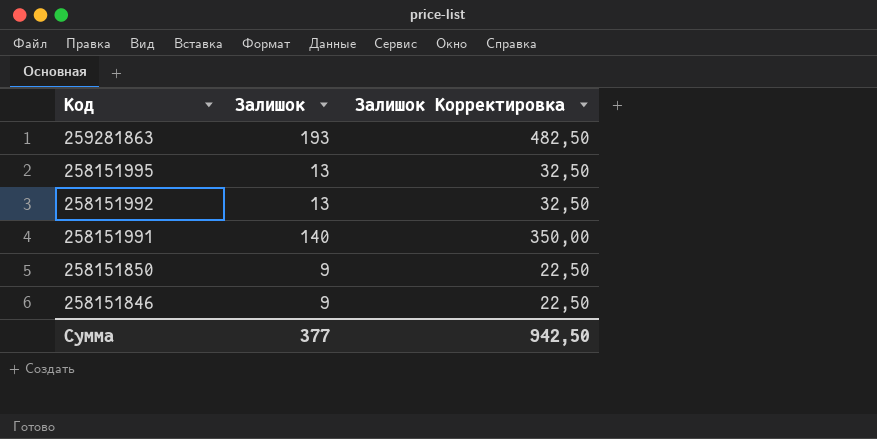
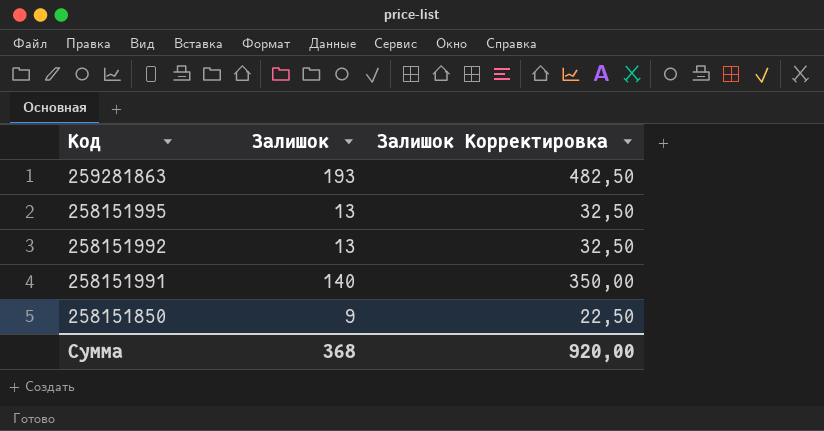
row 258151846: 9 | 22,50 -> none
Сумма | Залишок: 377 -> 368
Сумма | Залишок Корректировка: 942,50 -> 920,00

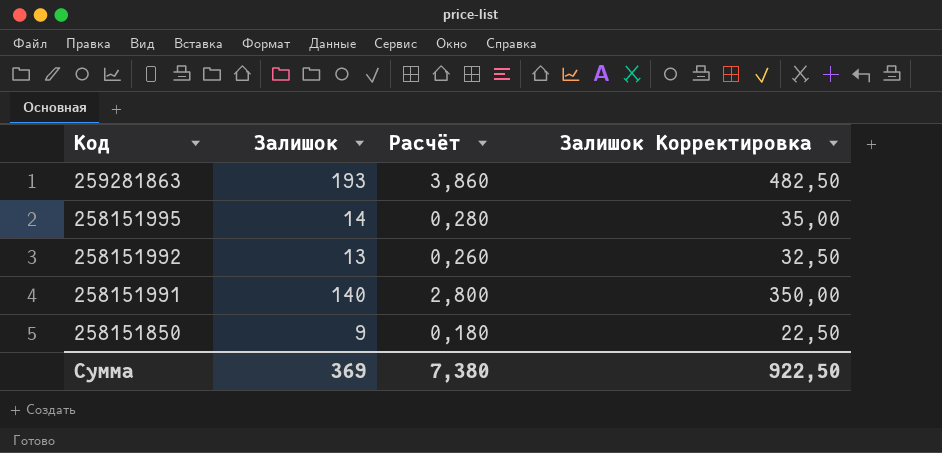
column Расчёт | formula: none -> [Залишок] * 0,02
258151995 | Залишок: 13 -> 14
258151995 | Залишок Корректировка: 32,50 -> 35,00
Сумма | Залишок: 368 -> 369
Сумма | Залишок Корректировка: 920,00 -> 922,50

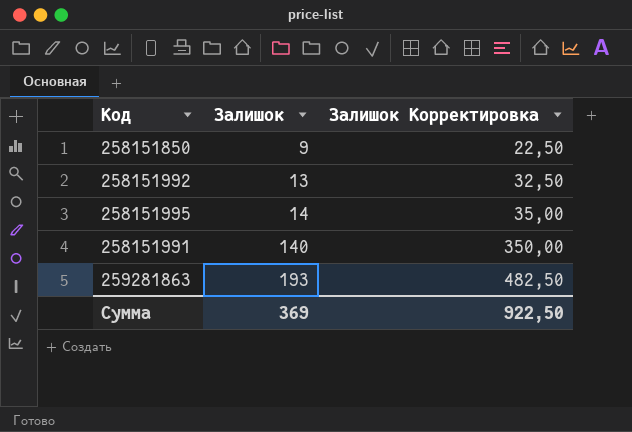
row order: Код descending -> Залишок ascending
column Расчёт | formula: [Залишок] * 0,02 -> none

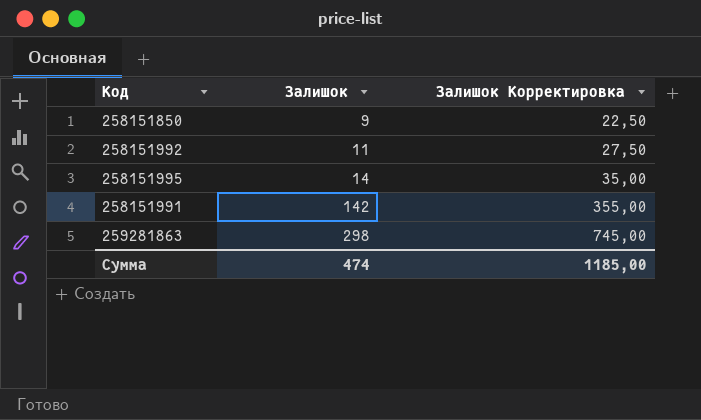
258151992 | Залишок: 13 -> 11
258151992 | Залишок Корректировка: 32,50 -> 27,50
258151991 | Залишок: 140 -> 142
258151991 | Залишок Корректировка: 350,00 -> 355,00
259281863 | Залишок: 193 -> 298
259281863 | Залишок Корректировка: 482,50 -> 745,00
Сумма | Залишок: 369 -> 474
Сумма | Залишок Корректировка: 922,50 -> 1185,00

